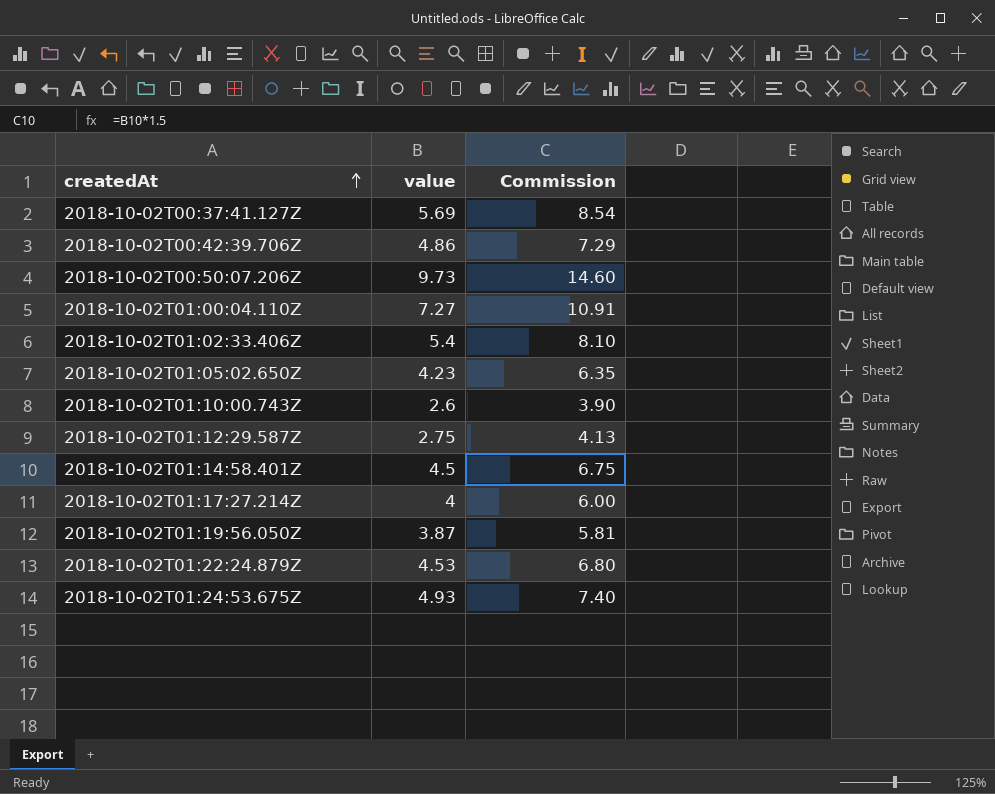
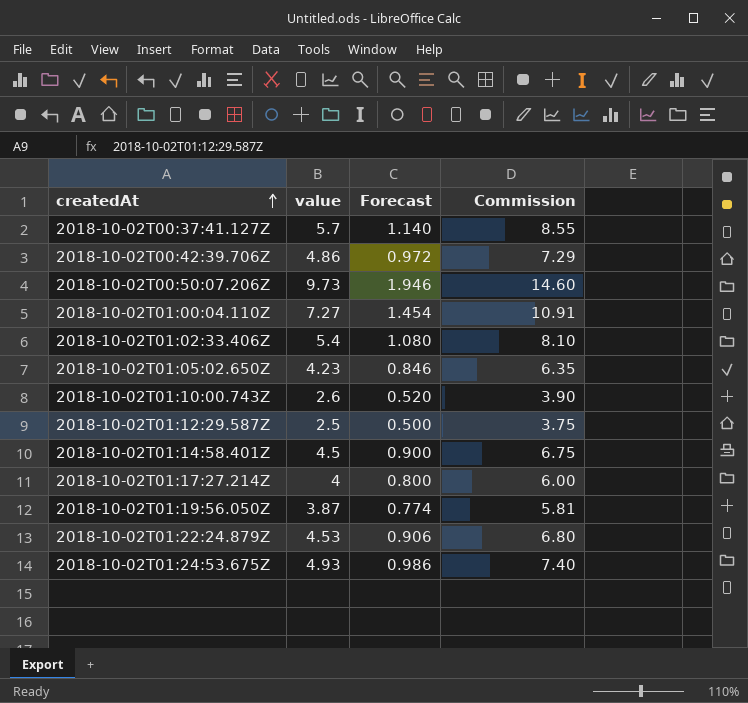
column Forecast | formula: none -> [value] * 0.2
2018-10-02T00:37:41.127Z | value: 5.69 -> 5.7
2018-10-02T00:37:41.127Z | Commission: 8.54 -> 8.55
2018-10-02T01:12:29.587Z | value: 2.75 -> 2.5
2018-10-02T01:12:29.587Z | Commission: 4.13 -> 3.75

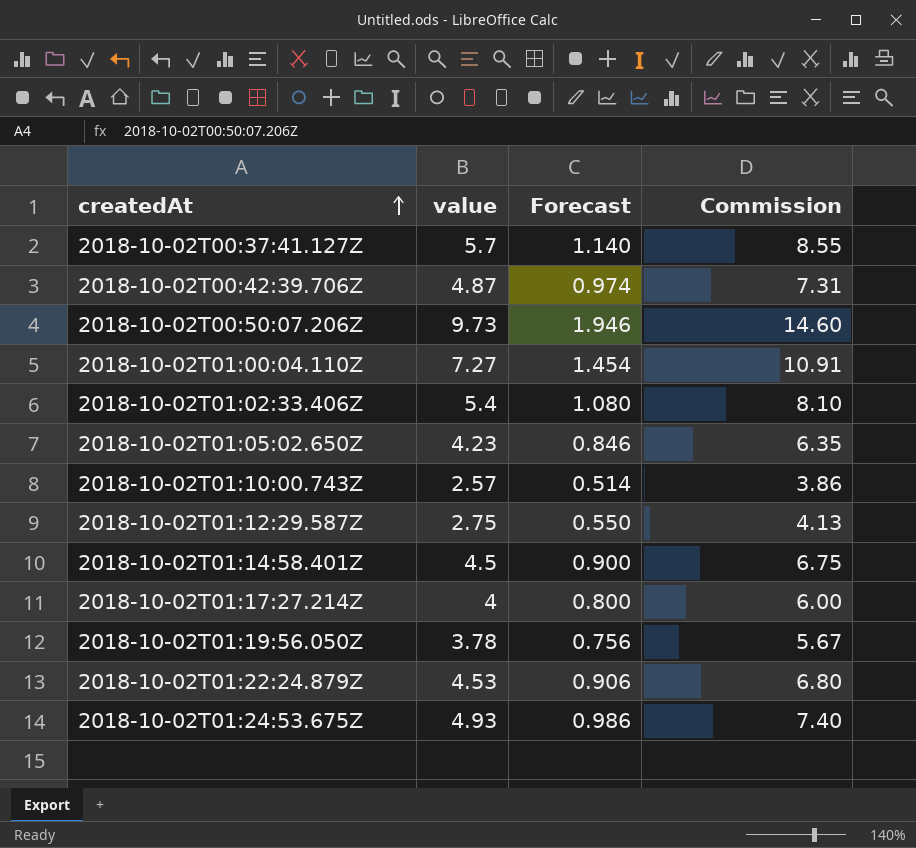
2018-10-02T00:42:39.706Z | value: 4.86 -> 4.87
2018-10-02T00:42:39.706Z | Forecast: 0.972 -> 0.974
2018-10-02T00:42:39.706Z | Commission: 7.29 -> 7.31
2018-10-02T01:10:00.743Z | value: 2.6 -> 2.57
2018-10-02T01:10:00.743Z | Forecast: 0.520 -> 0.514
2018-10-02T01:10:00.743Z | Commission: 3.90 -> 3.86
2018-10-02T01:12:29.587Z | value: 2.5 -> 2.75
2018-10-02T01:12:29.587Z | Forecast: 0.500 -> 0.550
2018-10-02T01:12:29.587Z | Commission: 3.75 -> 4.13
2018-10-02T01:19:56.050Z | value: 3.87 -> 3.78
2018-10-02T01:19:56.050Z | Forecast: 0.774 -> 0.756
2018-10-02T01:19:56.050Z | Commission: 5.81 -> 5.67

